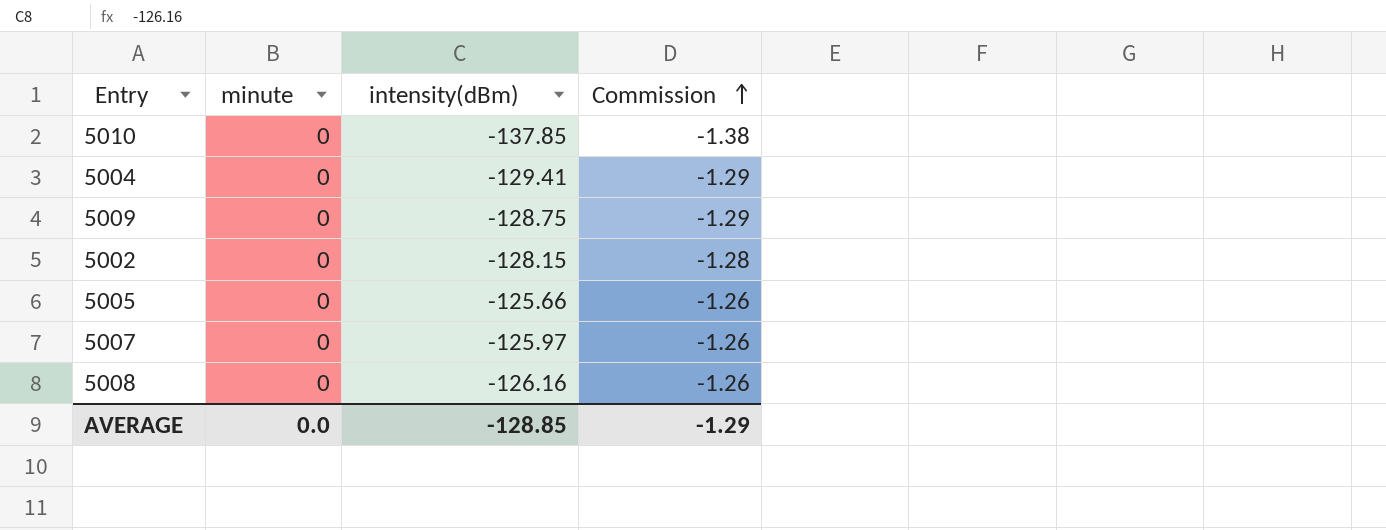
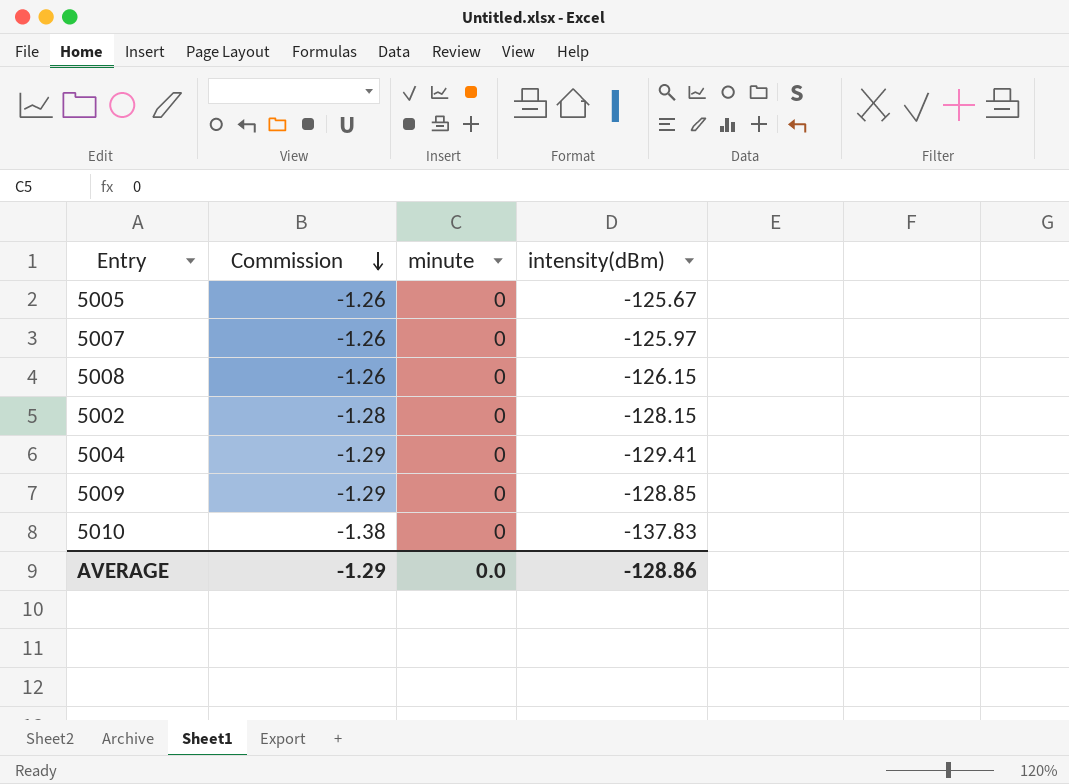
row order: Commission ascending -> Commission descending
column Commission | position: 4 -> 2
5005 | intensity(dBm): -125.66 -> -125.67
5008 | intensity(dBm): -126.16 -> -126.15
5009 | intensity(dBm): -128.75 -> -128.85
5010 | intensity(dBm): -137.85 -> -137.83
AVERAGE | intensity(dBm): -128.85 -> -128.86

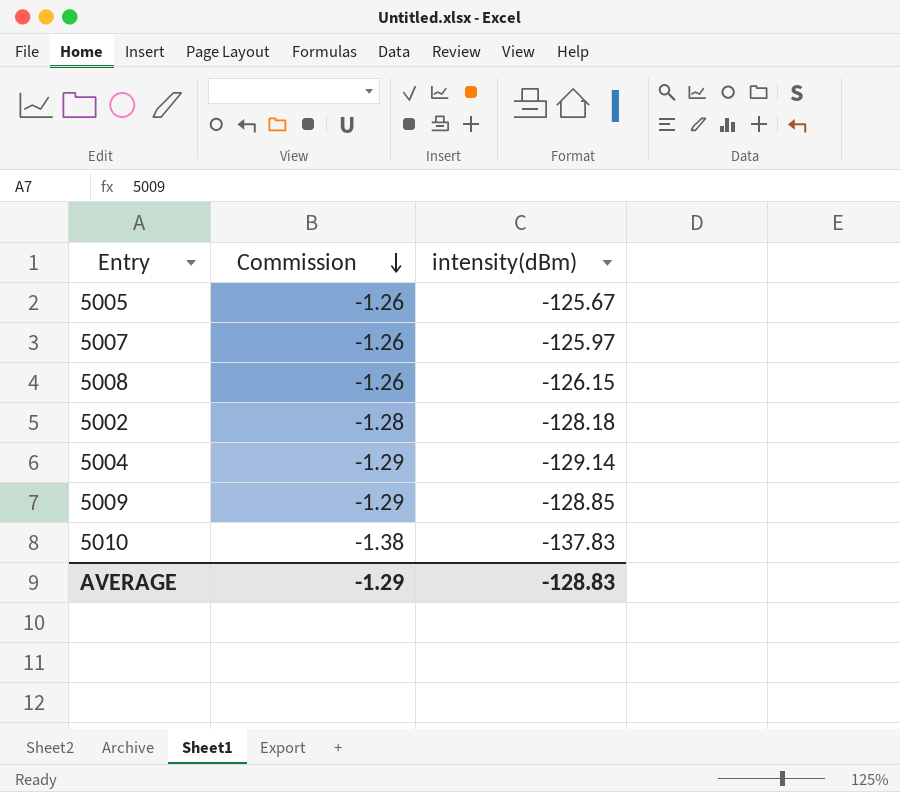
column minute | position: 3 -> none
5002 | intensity(dBm): -128.15 -> -128.18
5004 | intensity(dBm): -129.41 -> -129.14
AVERAGE | intensity(dBm): -128.86 -> -128.83

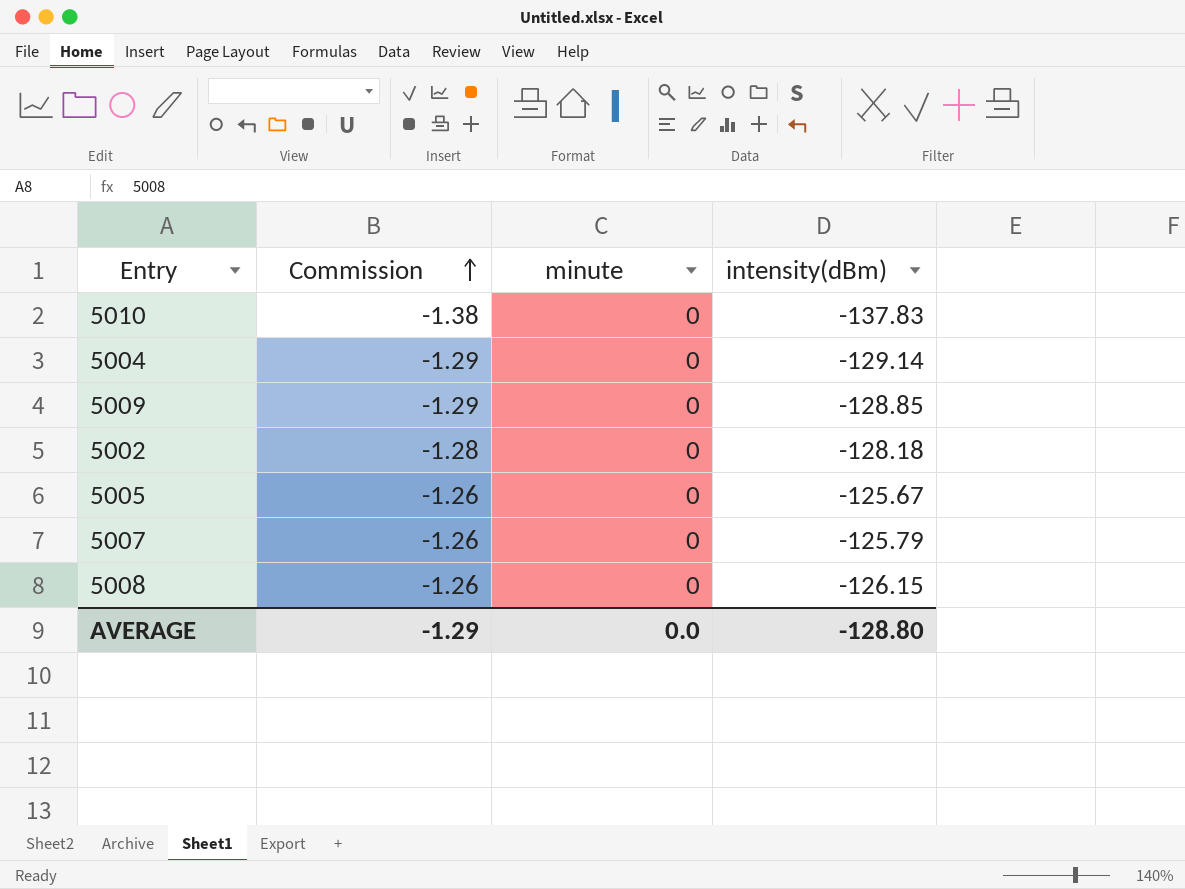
row order: Commission descending -> Commission ascending
column minute | position: none -> 3
5007 | intensity(dBm): -125.97 -> -125.79
AVERAGE | intensity(dBm): -128.83 -> -128.80

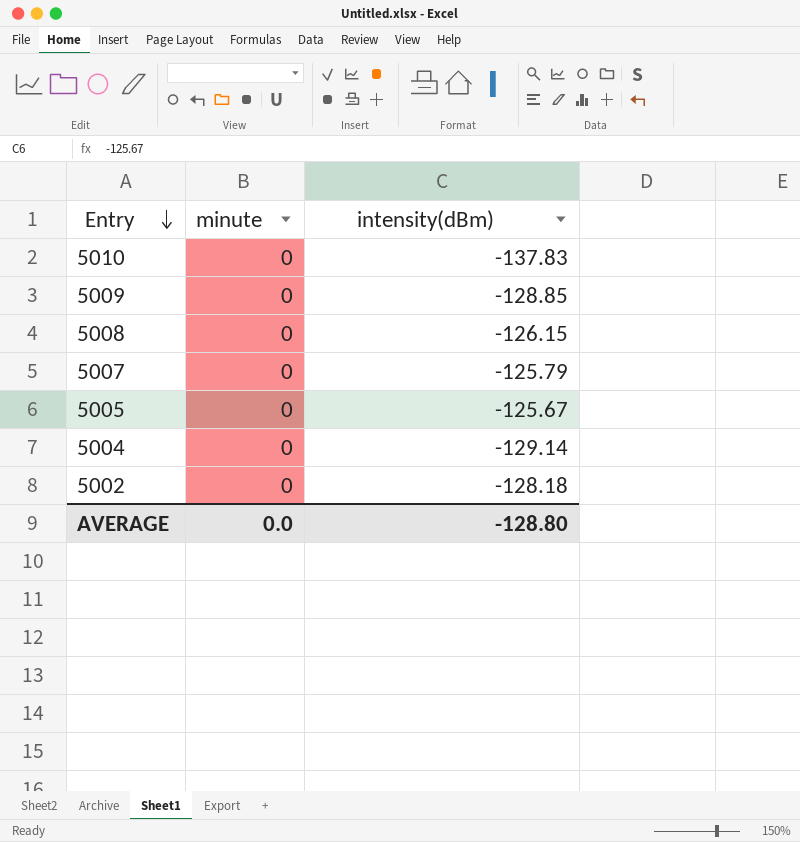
row order: Commission ascending -> Entry descending
column Commission | formula: [intensity(dBm)] * 0.01 -> none

